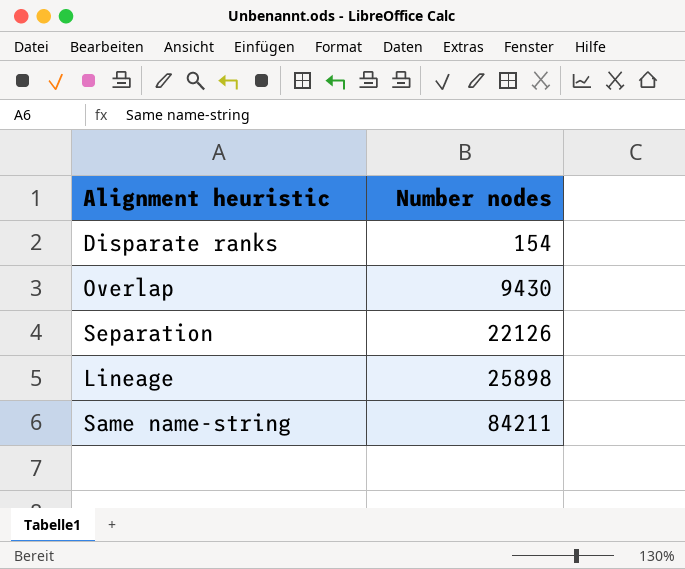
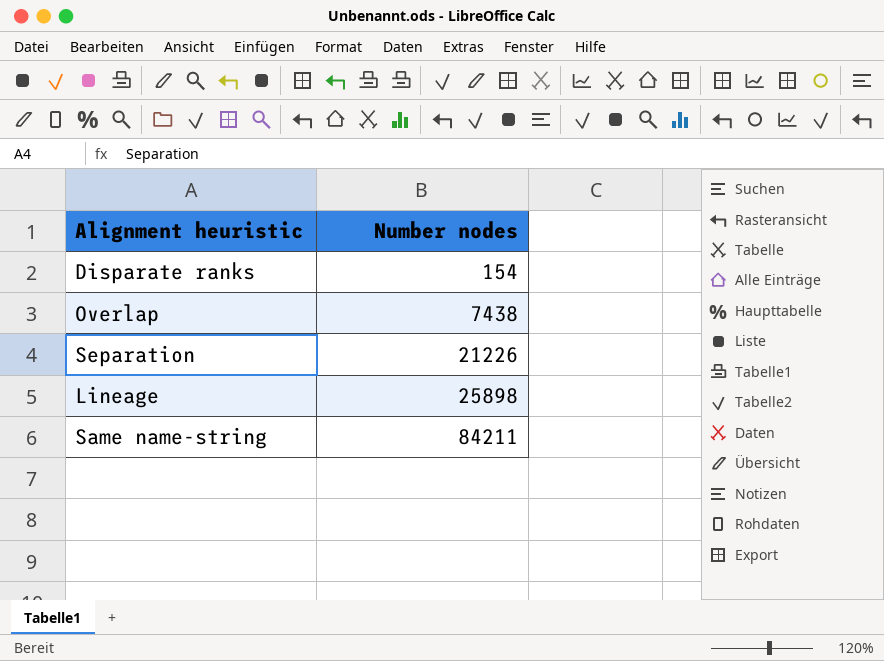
Overlap | Number nodes: 9430 -> 7438
Separation | Number nodes: 22126 -> 21226

